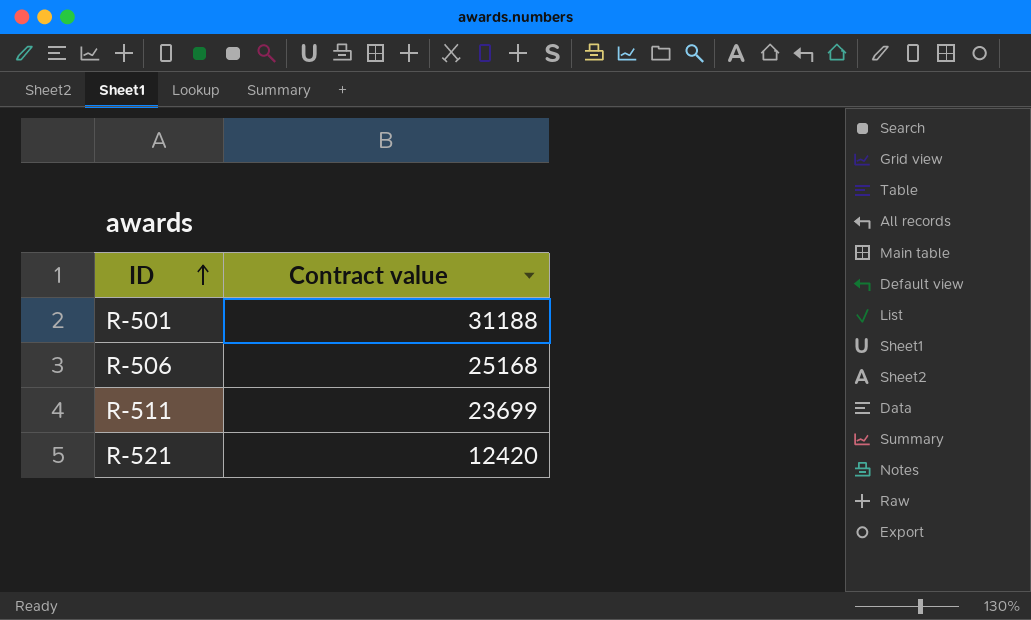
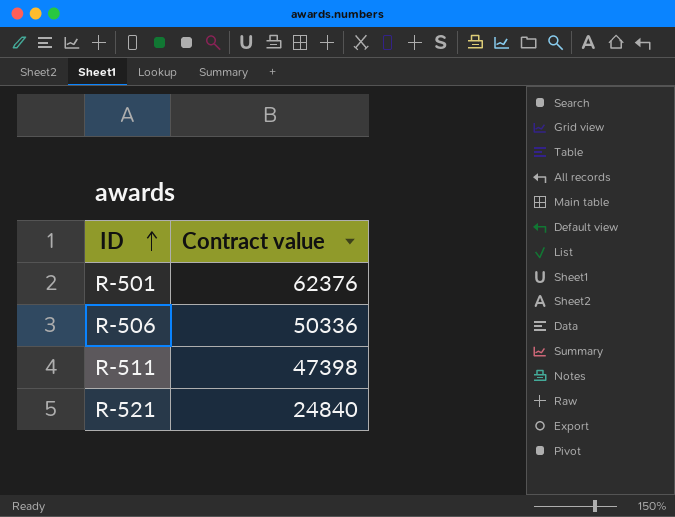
R-501 | Contract value: 31188 -> 62376
R-506 | Contract value: 25168 -> 50336
R-511 | Contract value: 23699 -> 47398
R-521 | Contract value: 12420 -> 24840

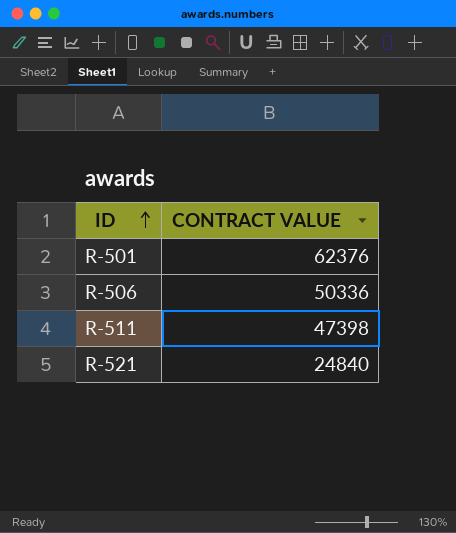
column name: Contract value -> CONTRACT VALUE

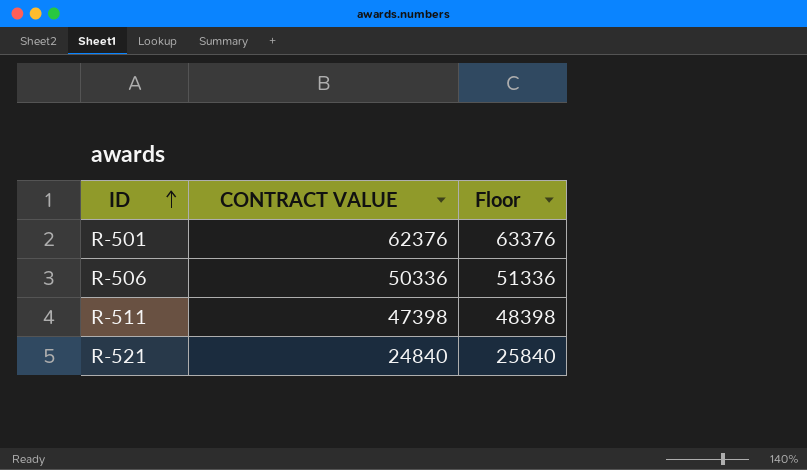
column Floor | formula: none -> [CONTRACT VALUE] + 1000

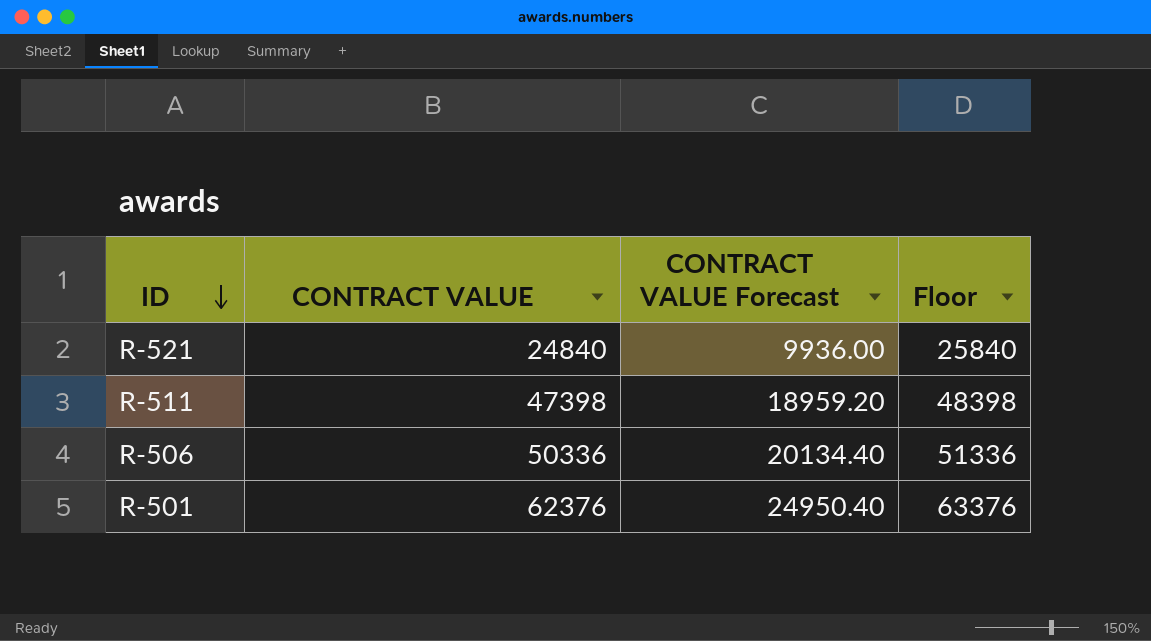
row order: ID ascending -> ID descending
column CONTRACT VALUE Forecast | formula: none -> [CONTRACT VALUE] * 0.4

